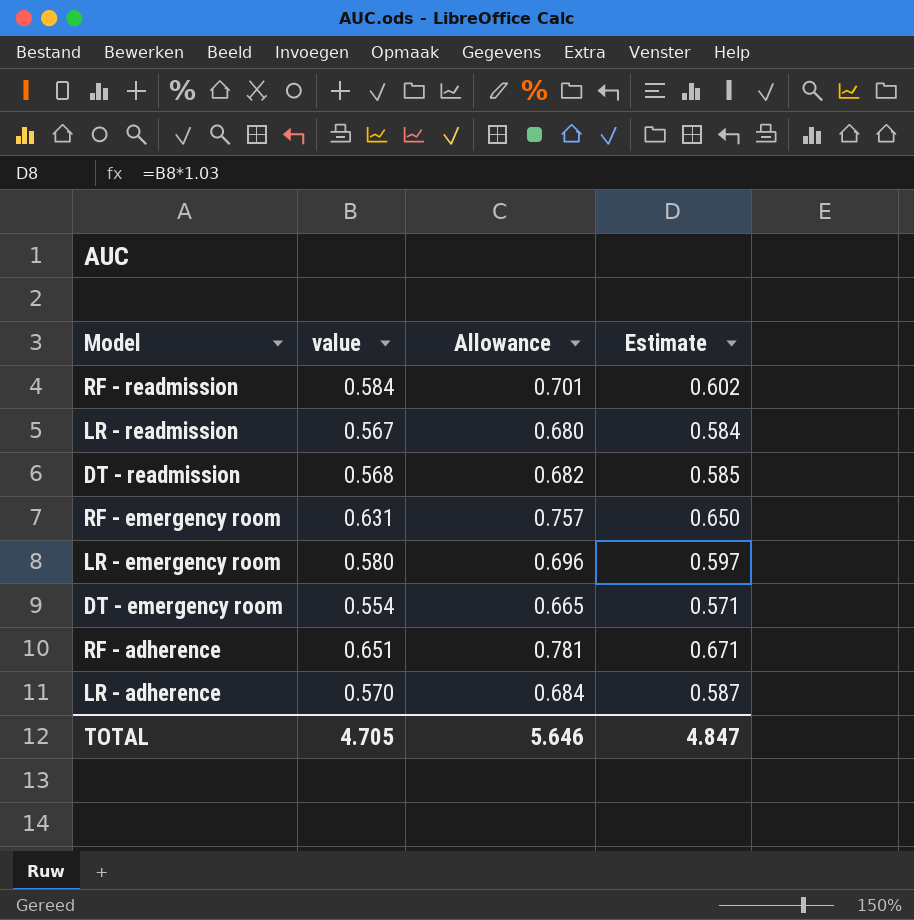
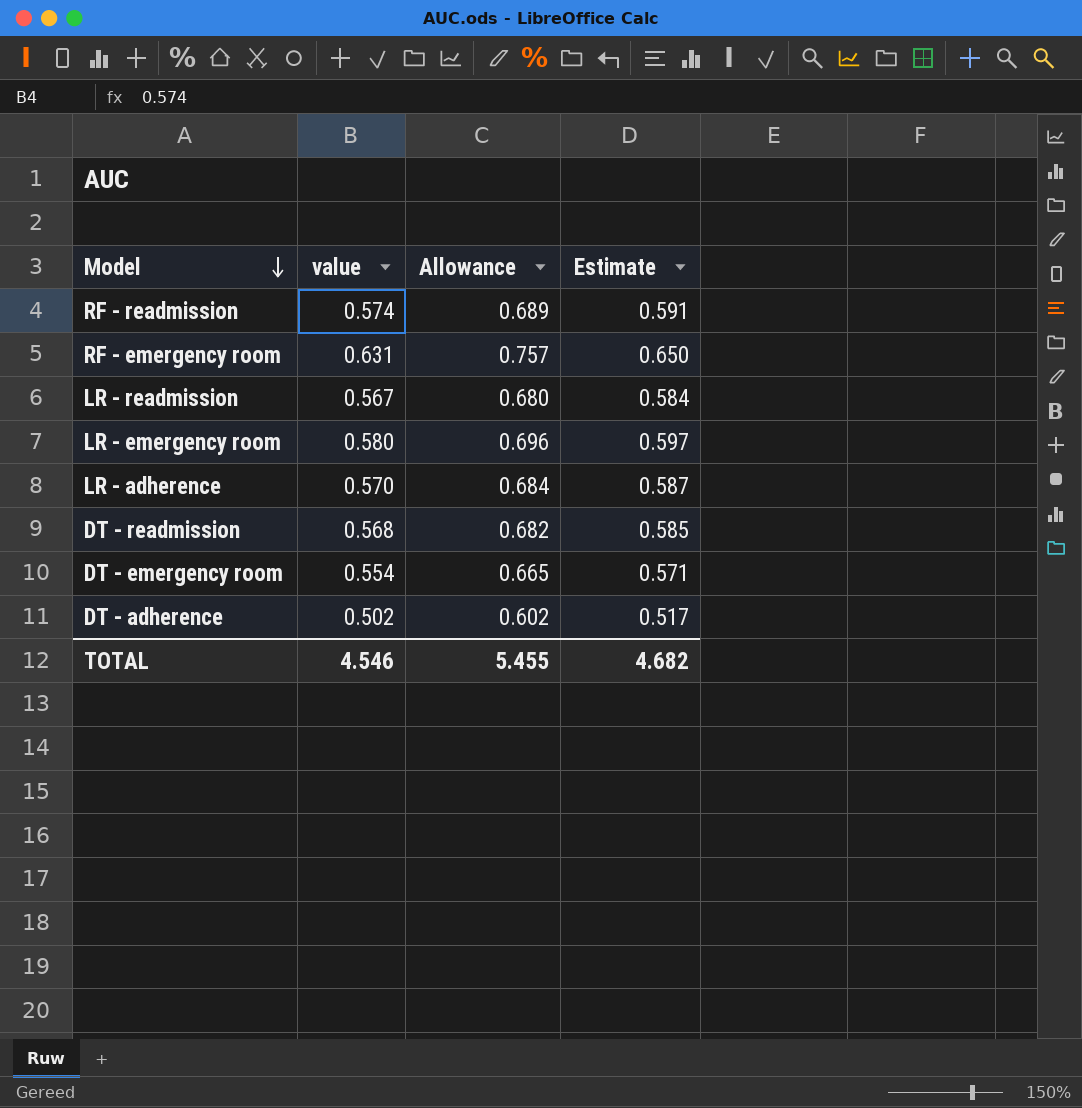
row order: none -> Model descending
row RF - adherence: 0.651 | 0.781 | 0.671 -> none
RF - readmission | value: 0.584 -> 0.574
RF - readmission | Allowance: 0.701 -> 0.689
RF - readmission | Estimate: 0.602 -> 0.591
row DT - adherence: none -> 0.502 | 0.602 | 0.517
TOTAL | value: 4.705 -> 4.546
TOTAL | Allowance: 5.646 -> 5.455
TOTAL | Estimate: 4.847 -> 4.682

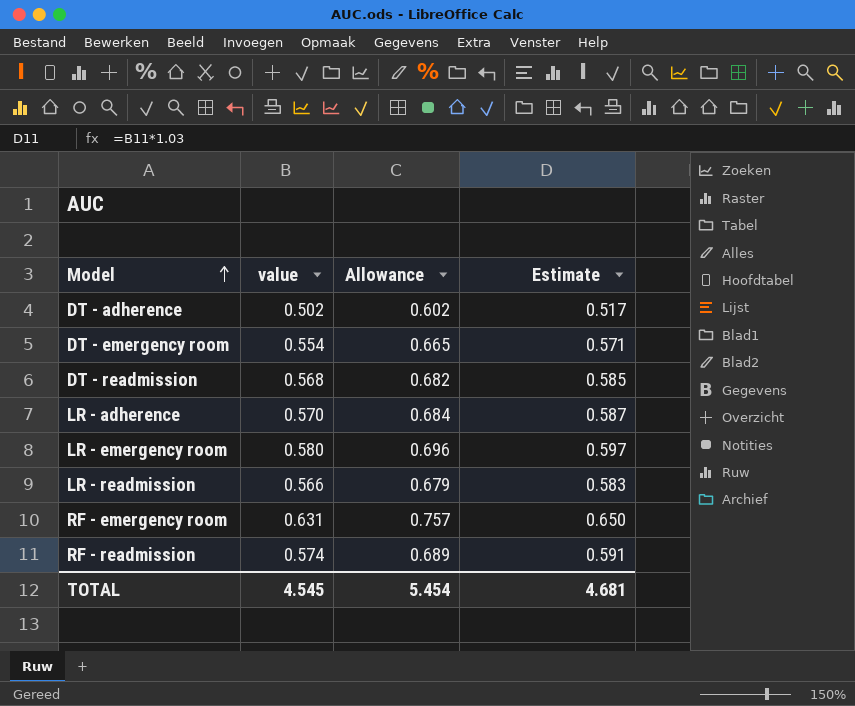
row order: Model descending -> Model ascending
LR - readmission | value: 0.567 -> 0.566
LR - readmission | Allowance: 0.680 -> 0.679
LR - readmission | Estimate: 0.584 -> 0.583
TOTAL | value: 4.546 -> 4.545
TOTAL | Allowance: 5.455 -> 5.454
TOTAL | Estimate: 4.682 -> 4.681

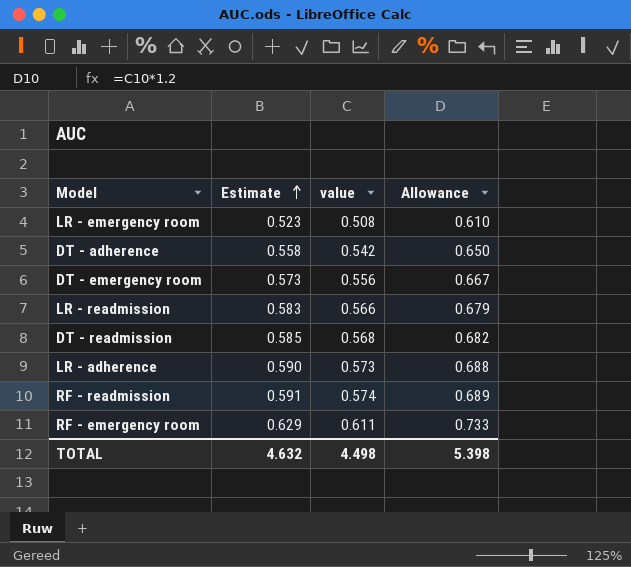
row order: Model ascending -> Estimate ascending
column Estimate | position: 4 -> 2
LR - emergency room | Estimate: 0.597 -> 0.523
LR - emergency room | value: 0.580 -> 0.508
LR - emergency room | Allowance: 0.696 -> 0.610
DT - adherence | Estimate: 0.517 -> 0.558
DT - adherence | value: 0.502 -> 0.542
DT - adherence | Allowance: 0.602 -> 0.650
DT - emergency room | Estimate: 0.571 -> 0.573
DT - emergency room | value: 0.554 -> 0.556
DT - emergency room | Allowance: 0.665 -> 0.667
LR - adherence | Estimate: 0.587 -> 0.590
LR - adherence | value: 0.570 -> 0.573
LR - adherence | Allowance: 0.684 -> 0.688
RF - emergency room | Estimate: 0.650 -> 0.629
RF - emergency room | value: 0.631 -> 0.611
RF - emergency room | Allowance: 0.757 -> 0.733
TOTAL | Estimate: 4.681 -> 4.632
TOTAL | value: 4.545 -> 4.498
TOTAL | Allowance: 5.454 -> 5.398

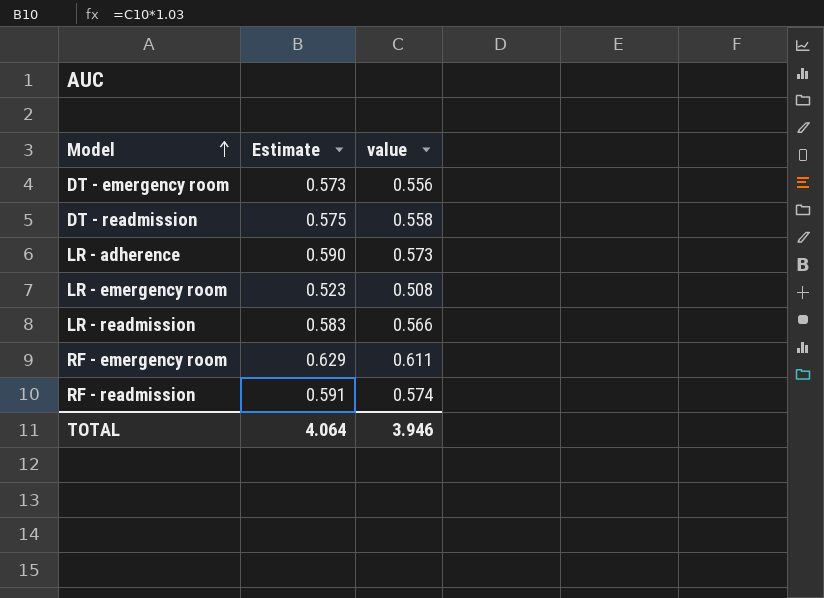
row order: Estimate ascending -> Model ascending
column Allowance | formula: [value] * 1.2 -> none
row DT - adherence: 0.558 | 0.542 | 0.650 -> none
DT - readmission | Estimate: 0.585 -> 0.575
DT - readmission | value: 0.568 -> 0.558
TOTAL | Estimate: 4.632 -> 4.064
TOTAL | value: 4.498 -> 3.946

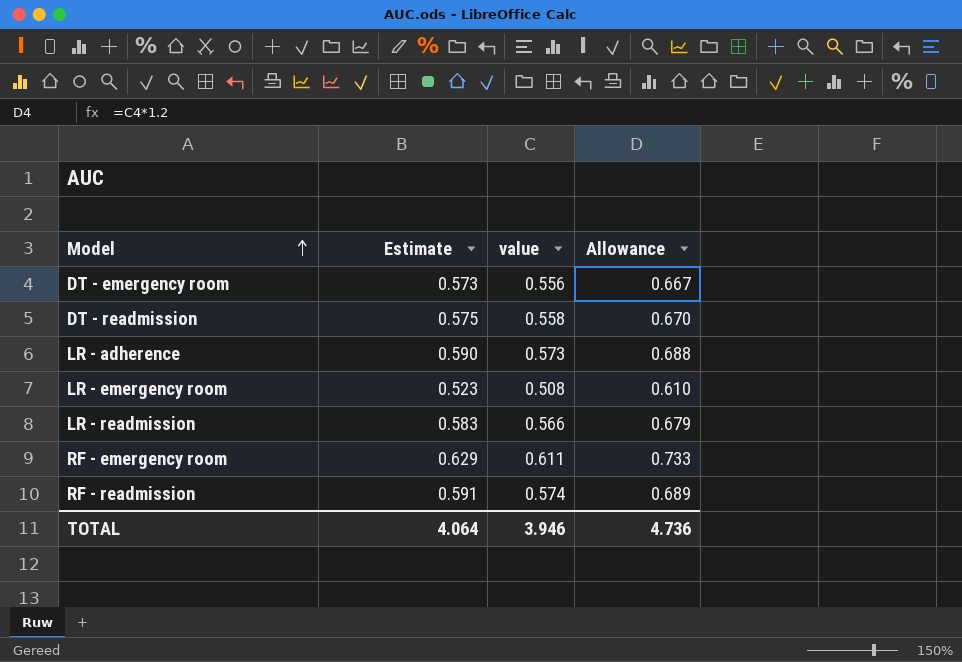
column Allowance | formula: none -> [value] * 1.2

